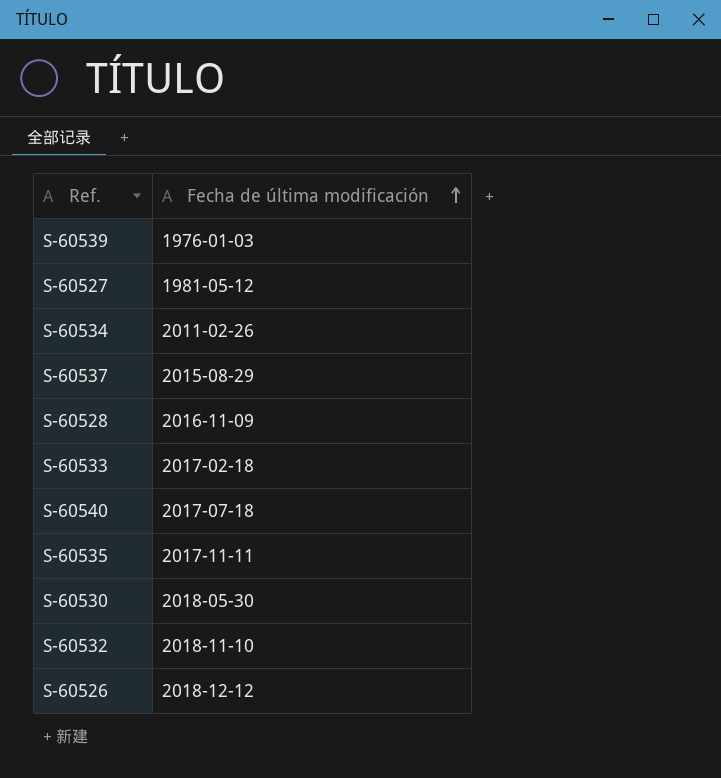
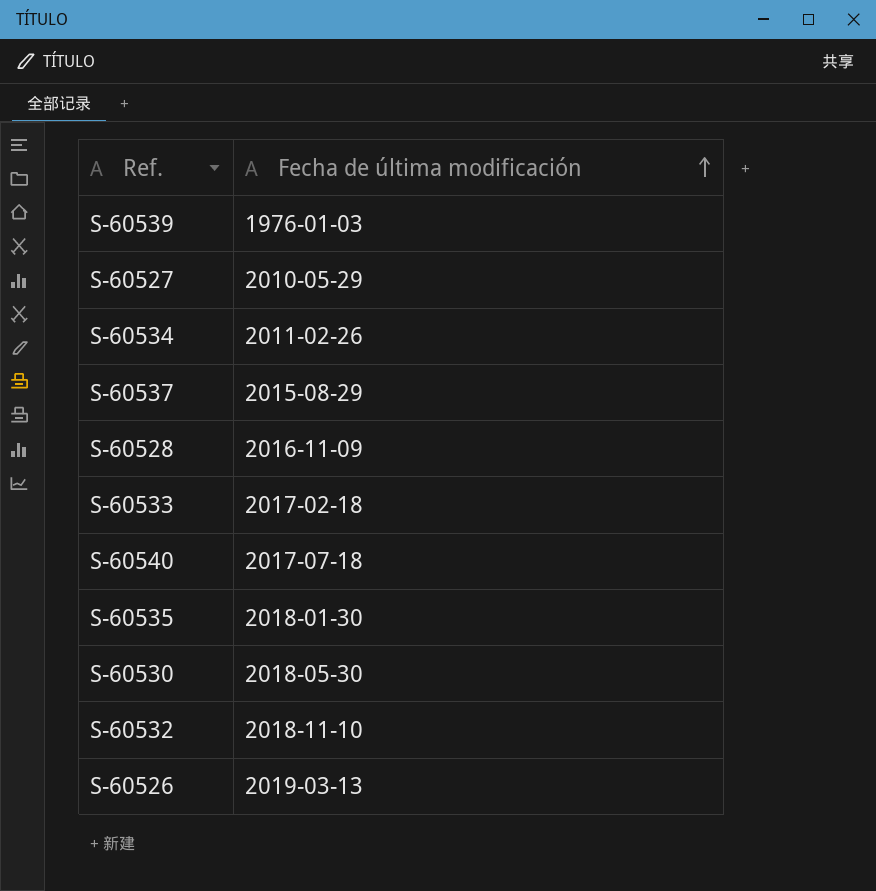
S-60527 | Fecha de última modificación: 1981-05-12 -> 2010-05-29
S-60535 | Fecha de última modificación: 2017-11-11 -> 2018-01-30
S-60526 | Fecha de última modificación: 2018-12-12 -> 2019-03-13

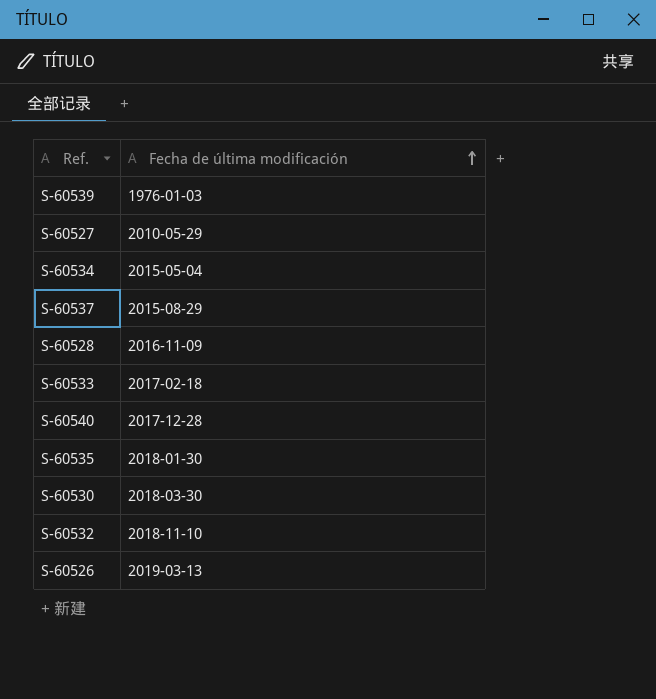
S-60534 | Fecha de última modificación: 2011-02-26 -> 2015-05-04
S-60540 | Fecha de última modificación: 2017-07-18 -> 2017-12-28
S-60530 | Fecha de última modificación: 2018-05-30 -> 2018-03-30

